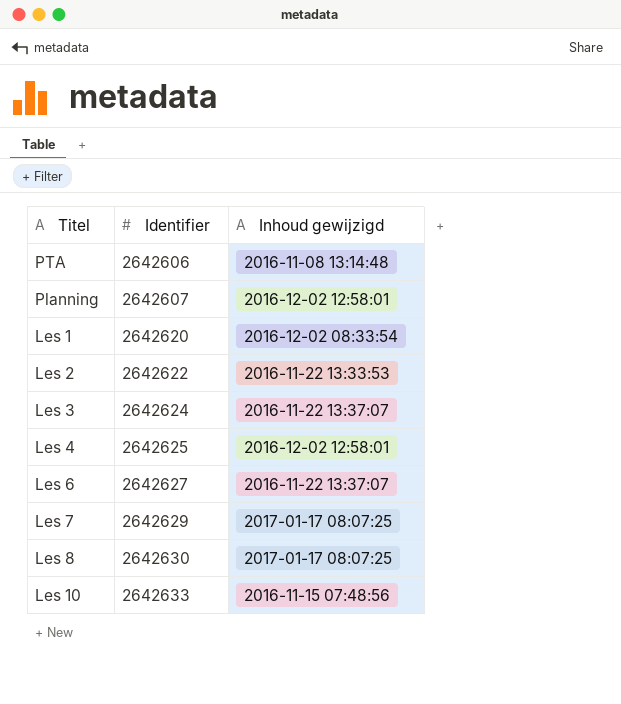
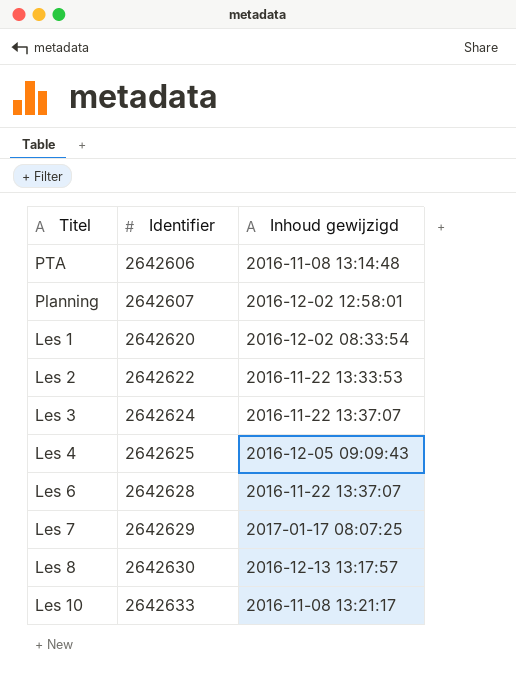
Les 4 | Inhoud gewijzigd: 2016-12-02 12:58:01 -> 2016-12-05 09:09:43
Les 6 | Identifier: 2642627 -> 2642628
Les 8 | Inhoud gewijzigd: 2017-01-17 08:07:25 -> 2016-12-13 13:17:57
Les 10 | Inhoud gewijzigd: 2016-11-15 07:48:56 -> 2016-11-08 13:21:17

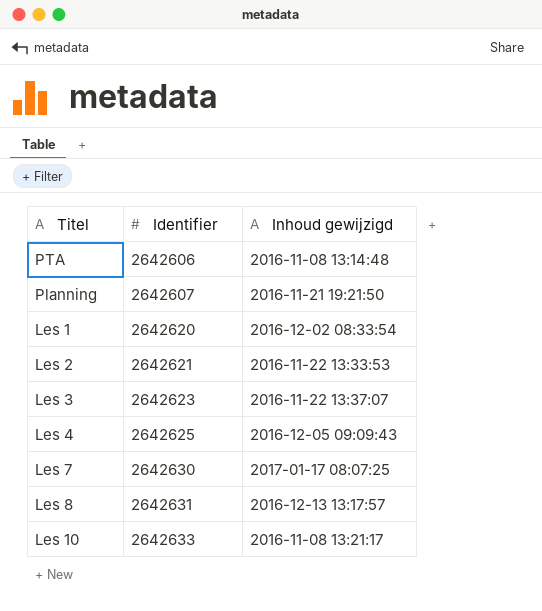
row Les 6: 2642628 | 2016-11-22 13:37:07 -> none
Planning | Inhoud gewijzigd: 2016-12-02 12:58:01 -> 2016-11-21 19:21:50
Les 2 | Identifier: 2642622 -> 2642621
Les 3 | Identifier: 2642624 -> 2642623
Les 7 | Identifier: 2642629 -> 2642630
Les 8 | Identifier: 2642630 -> 2642631

